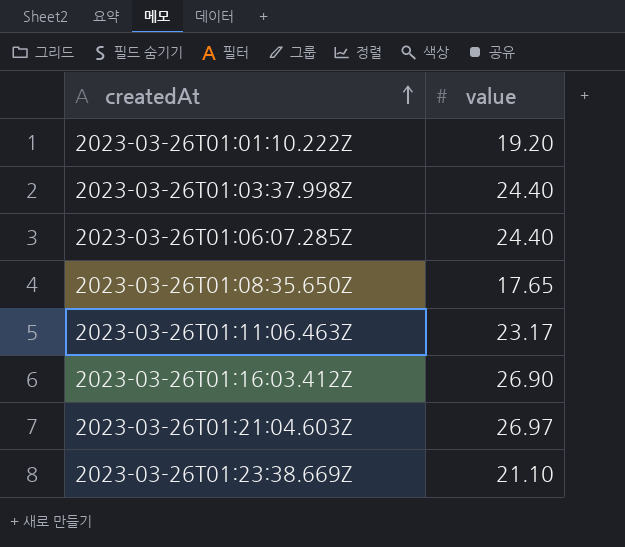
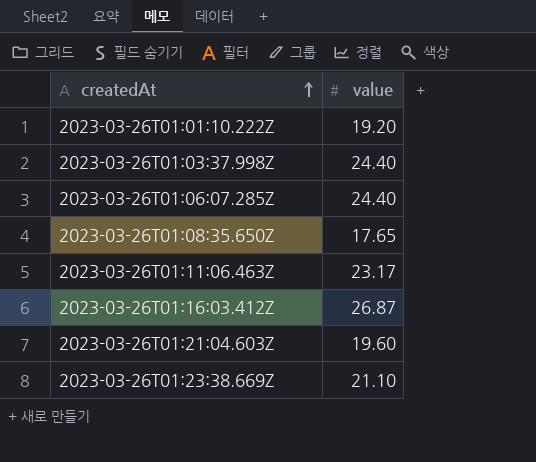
2023-03-26T01:16:03.412Z | value: 26.90 -> 26.87
2023-03-26T01:21:04.603Z | value: 26.97 -> 19.60

